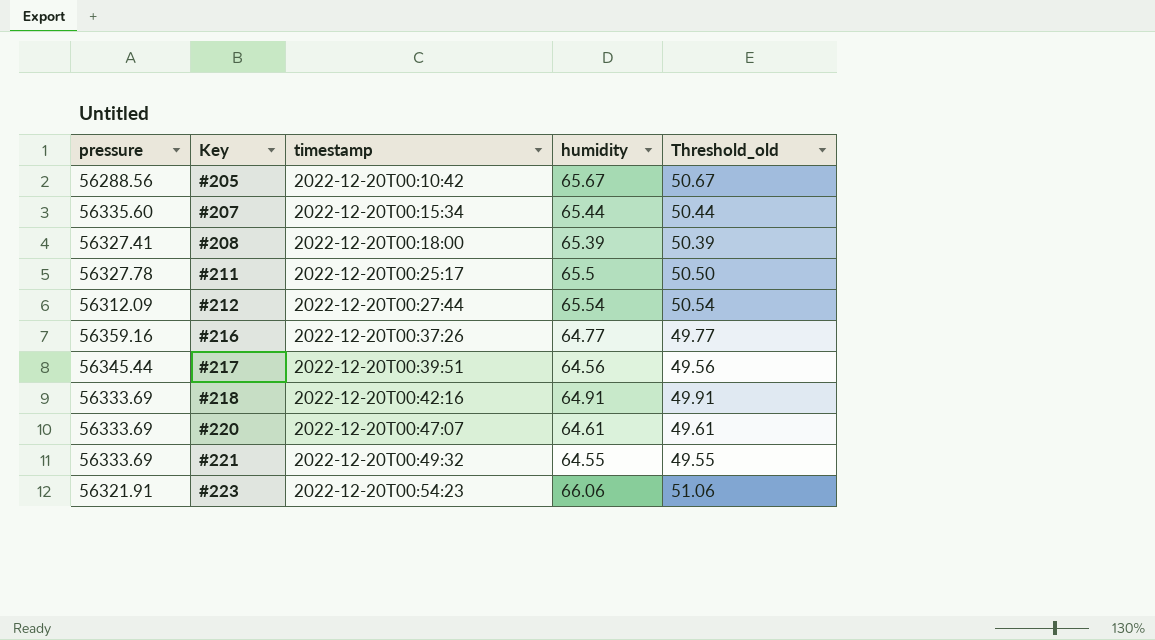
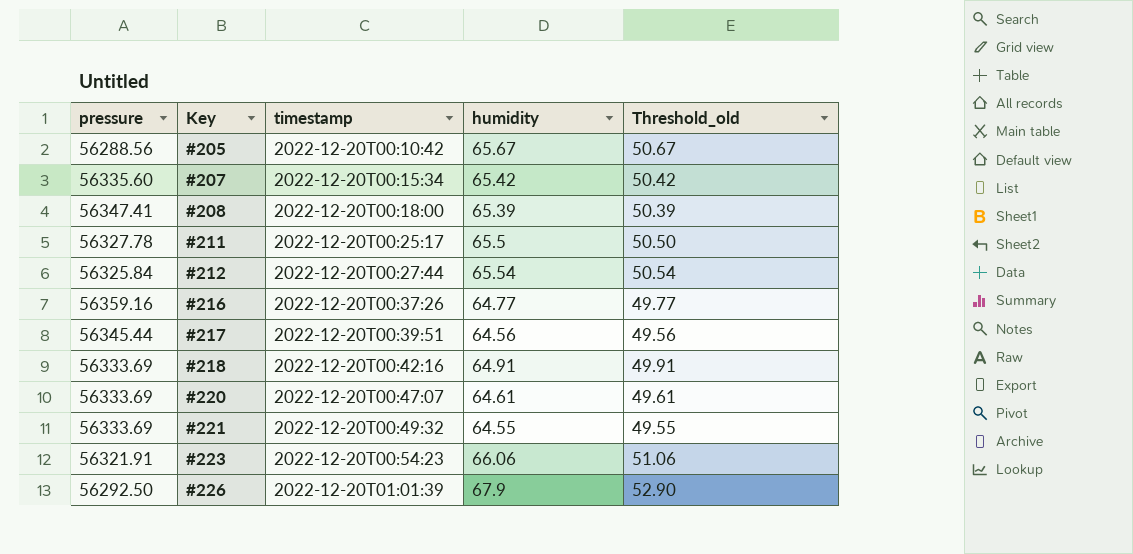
#207 | humidity: 65.44 -> 65.42
#207 | Threshold_old: 50.44 -> 50.42
#208 | pressure: 56327.41 -> 56347.41
#212 | pressure: 56312.09 -> 56325.84
row #226: none -> 56292.50 | 2022-12-20T01:01:39 | 67.9 | 52.90

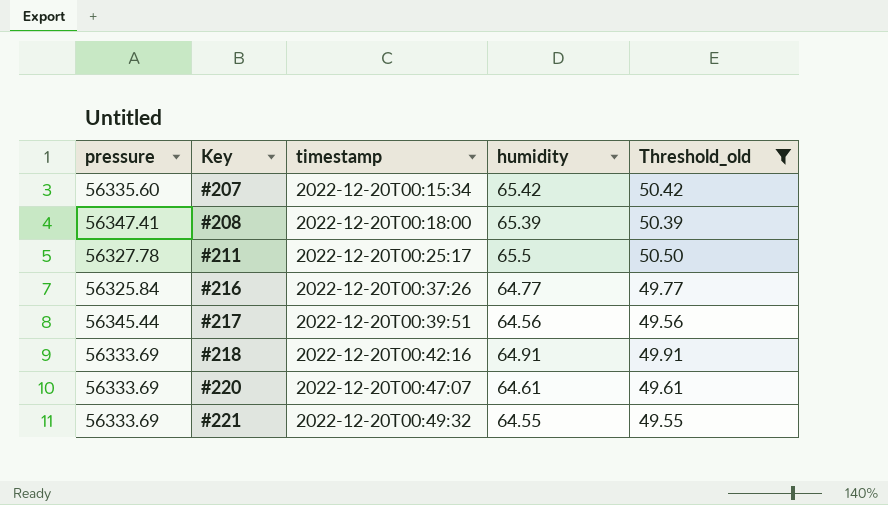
filter: none -> Threshold_old <= 50.50
#216 | pressure: 56359.16 -> 56325.84

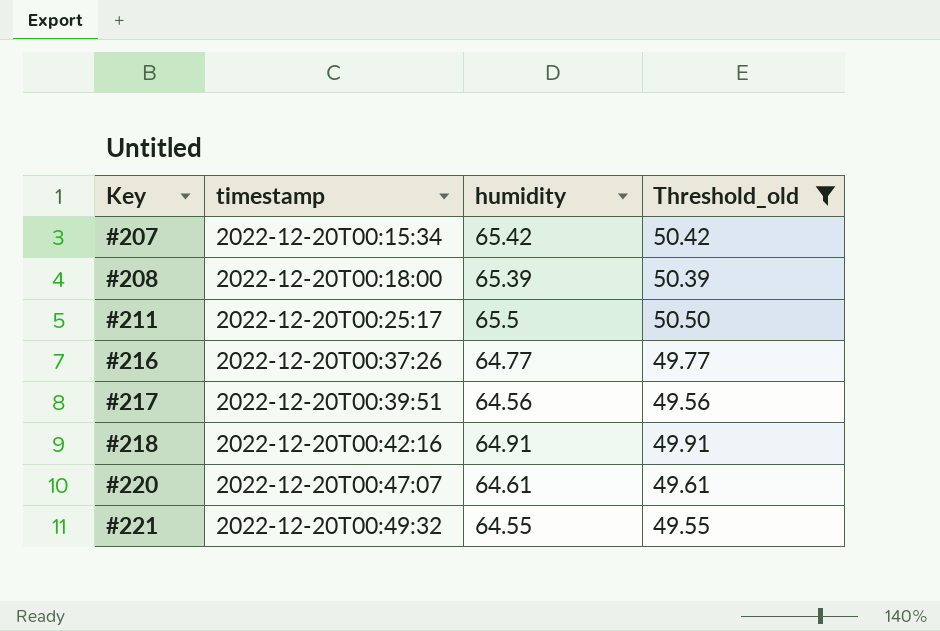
column pressure | position: 1 -> none

